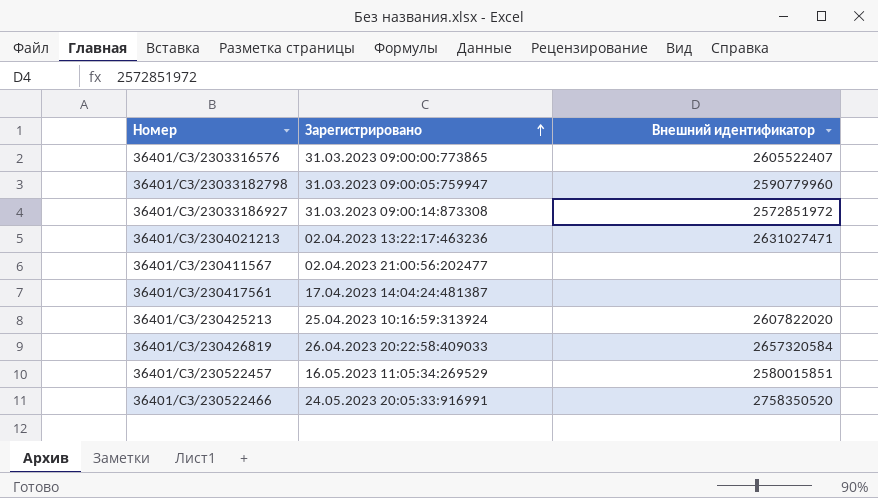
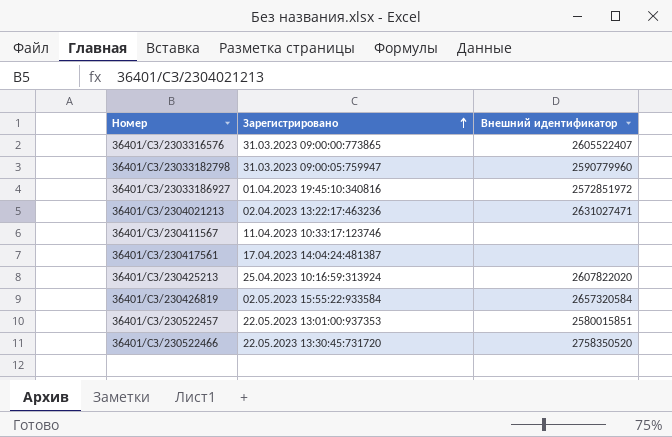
36401/СЗ/23033186927 | Зарегистрировано: 31.03.2023 09:00:14:873308 -> 01.04.2023 19:45:10:340816
36401/СЗ/230411567 | Зарегистрировано: 02.04.2023 21:00:56:202477 -> 11.04.2023 10:33:17:123746
36401/СЗ/230426819 | Зарегистрировано: 26.04.2023 20:22:58:409033 -> 02.05.2023 15:55:22:933584
36401/СЗ/230522457 | Зарегистрировано: 16.05.2023 11:05:34:269529 -> 22.05.2023 13:01:00:937353
36401/СЗ/230522466 | Зарегистрировано: 24.05.2023 20:05:33:916991 -> 22.05.2023 13:30:45:731720

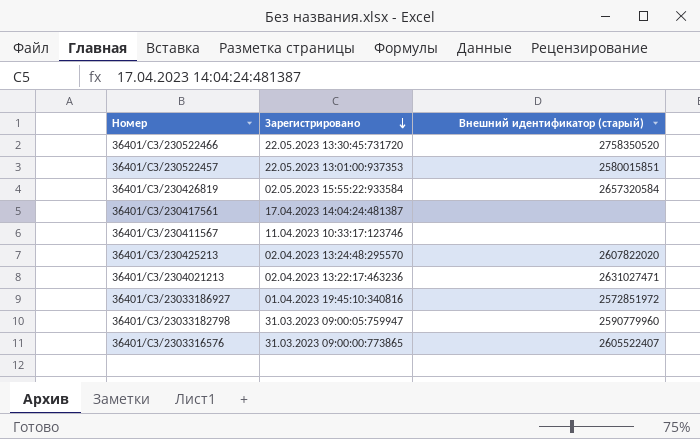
row order: Зарегистрировано ascending -> Зарегистрировано descending
column name: Внешний идентификатор -> Внешний идентификатор (старый)
36401/СЗ/230425213 | Зарегистрировано: 25.04.2023 10:16:59:313924 -> 02.04.2023 13:24:48:295570

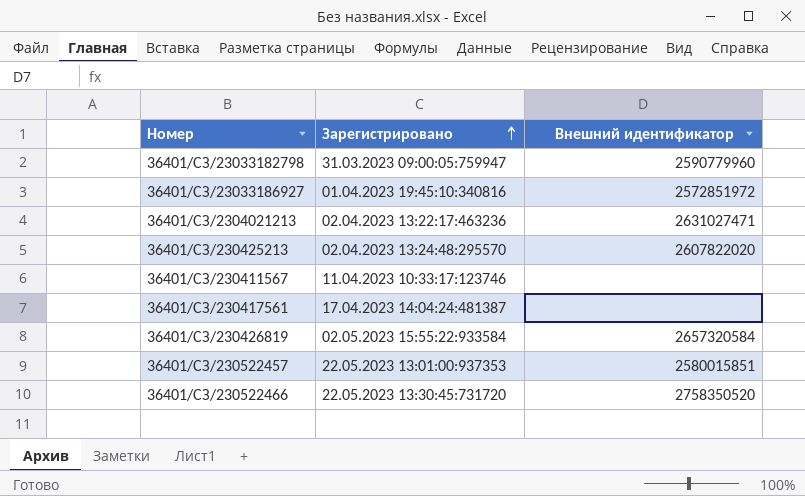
row order: Зарегистрировано descending -> Зарегистрировано ascending
column name: Внешний идентификатор (старый) -> Внешний идентификатор
row 36401/СЗ/2303316576: 31.03.2023 09:00:00:773865 | 2605522407 -> none

